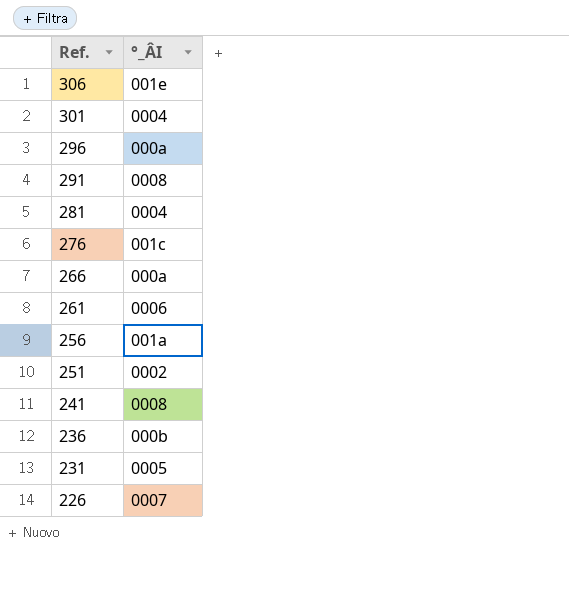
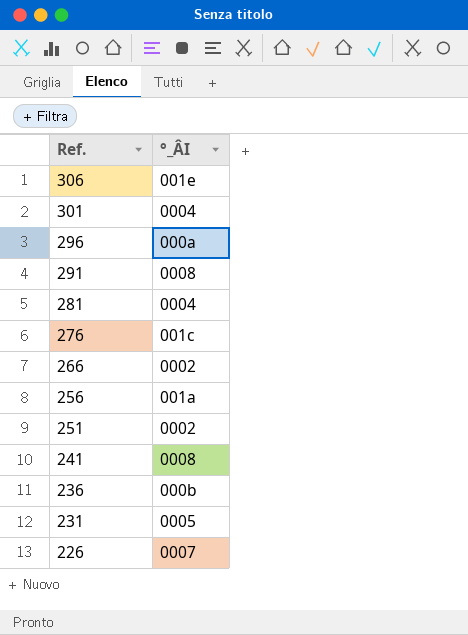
row 261: 0006 -> none
266 | °_ÂI: 000a -> 0002

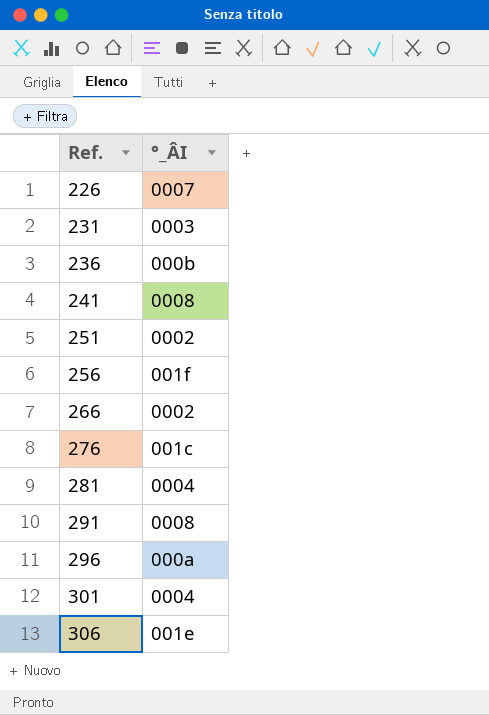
row order: Ref. descending -> Ref. ascending
231 | °_ÂI: 0005 -> 0003
256 | °_ÂI: 001a -> 001f

